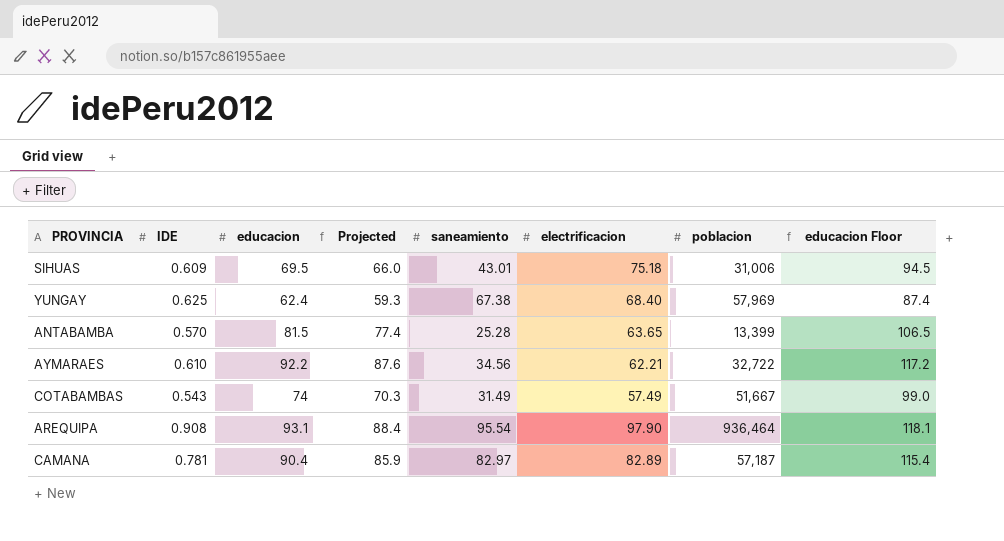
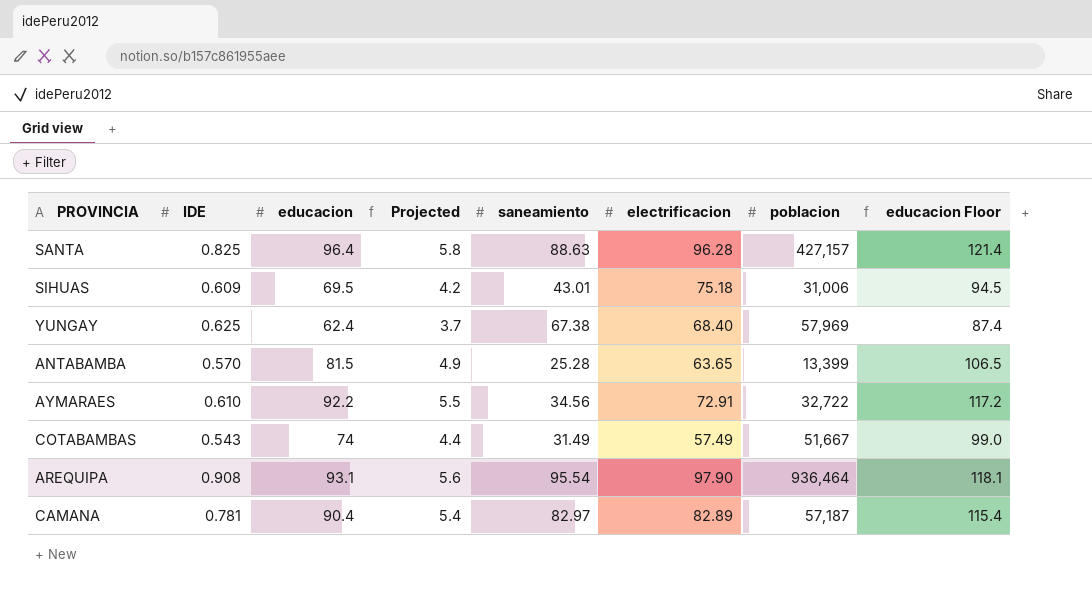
column Projected | formula: [educacion] * 0.95 -> [educacion] * 0.06
row SANTA: none -> 0.825 | 96.4 | 5.8 | 88.63 | 96.28 | 427,157 | 121.4
AYMARAES | electrificacion: 62.21 -> 72.91

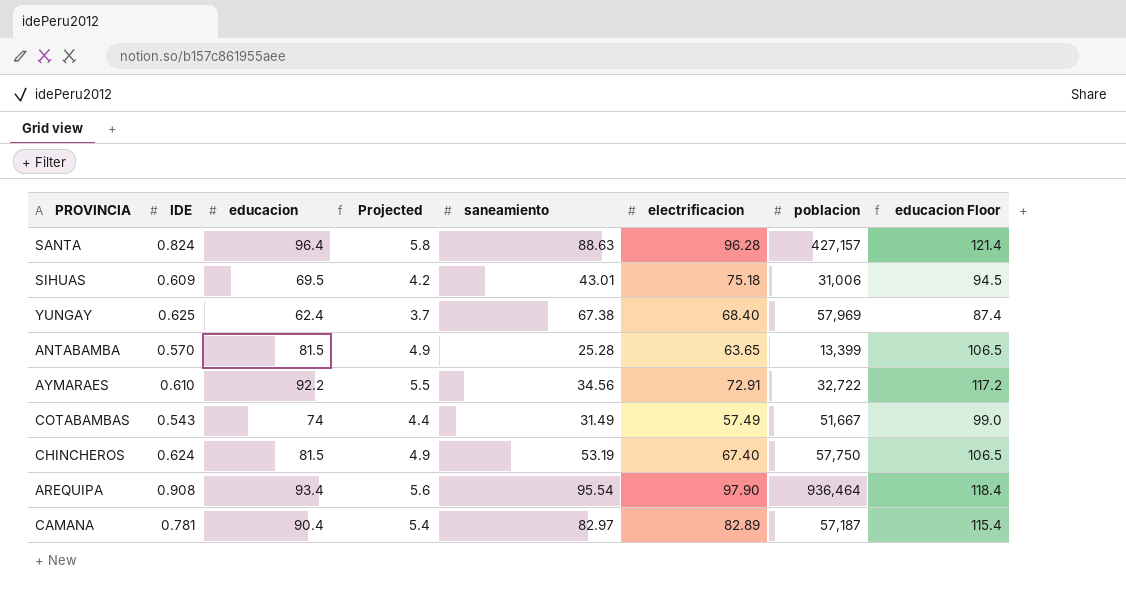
SANTA | IDE: 0.825 -> 0.824
row CHINCHEROS: none -> 0.624 | 81.5 | 4.9 | 53.19 | 67.40 | 57,750 | 106.5
AREQUIPA | educacion: 93.1 -> 93.4
AREQUIPA | educacion Floor: 118.1 -> 118.4

